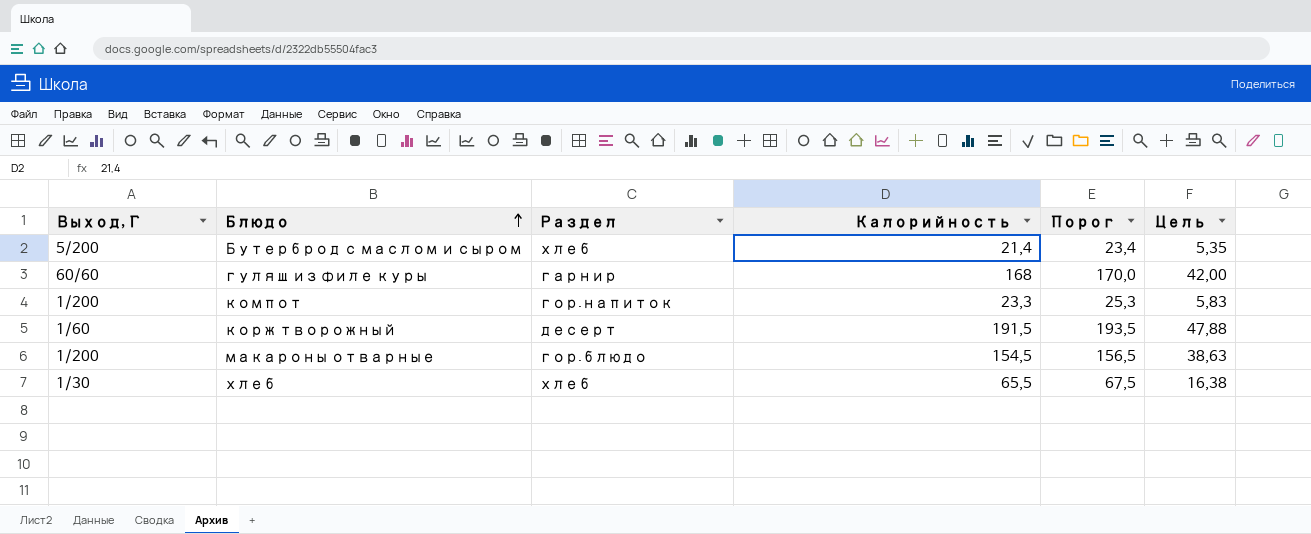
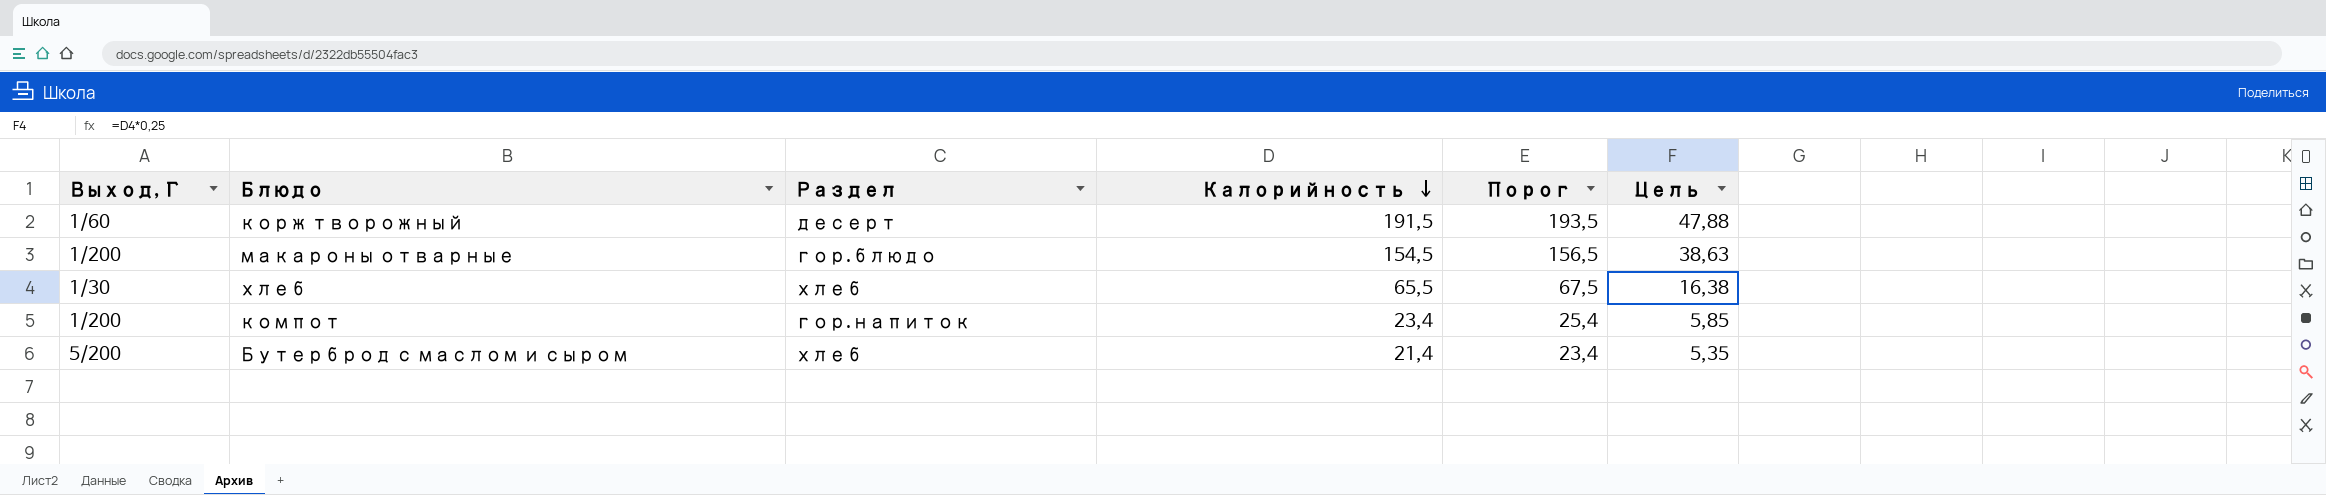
row order: Блюдо ascending -> Калорийность descending
row гуляш из филе куры: 60/60 | гарнир | 168 | 170,0 | 42,00 -> none
компот | Калорийность: 23,3 -> 23,4
компот | Порог: 25,3 -> 25,4
компот | Цель: 5,83 -> 5,85

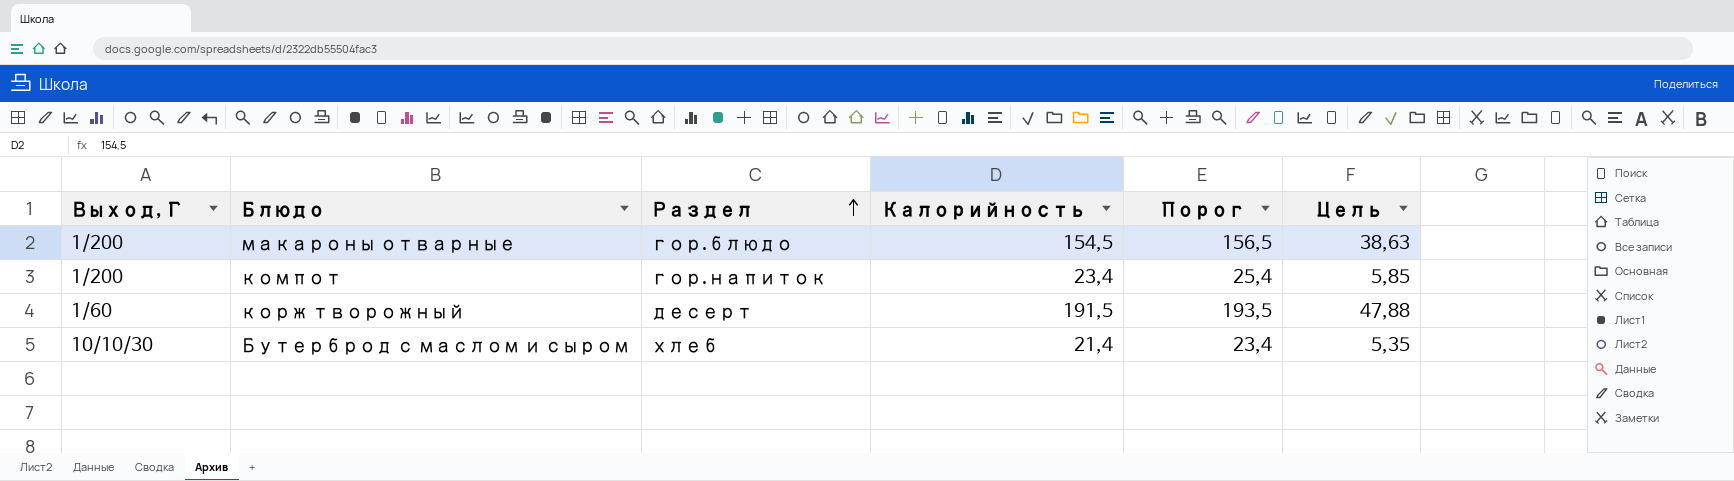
row order: Калорийность descending -> Раздел ascending
row хлеб: 1/30 | хлеб | 65,5 | 67,5 | 16,38 -> none
Бутерброд с маслом и сыром | Выход, Г: 5/200 -> 10/10/30

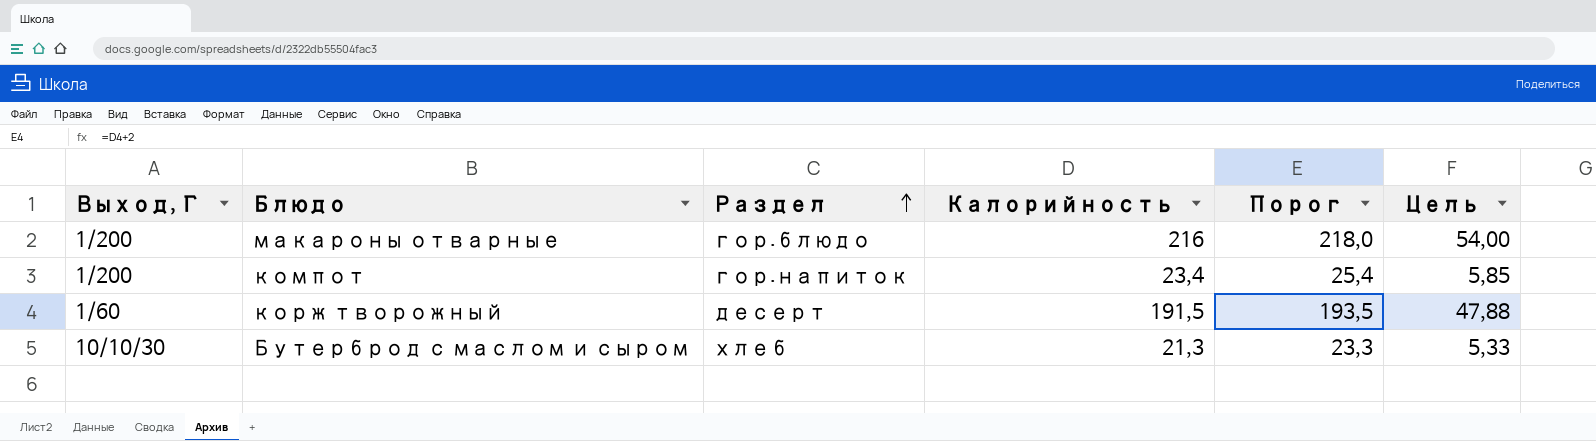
макароны отварные | Калорийность: 154,5 -> 216
макароны отварные | Порог: 156,5 -> 218,0
макароны отварные | Цель: 38,63 -> 54,00
Бутерброд с маслом и сыром | Калорийность: 21,4 -> 21,3
Бутерброд с маслом и сыром | Порог: 23,4 -> 23,3
Бутерброд с маслом и сыром | Цель: 5,35 -> 5,33

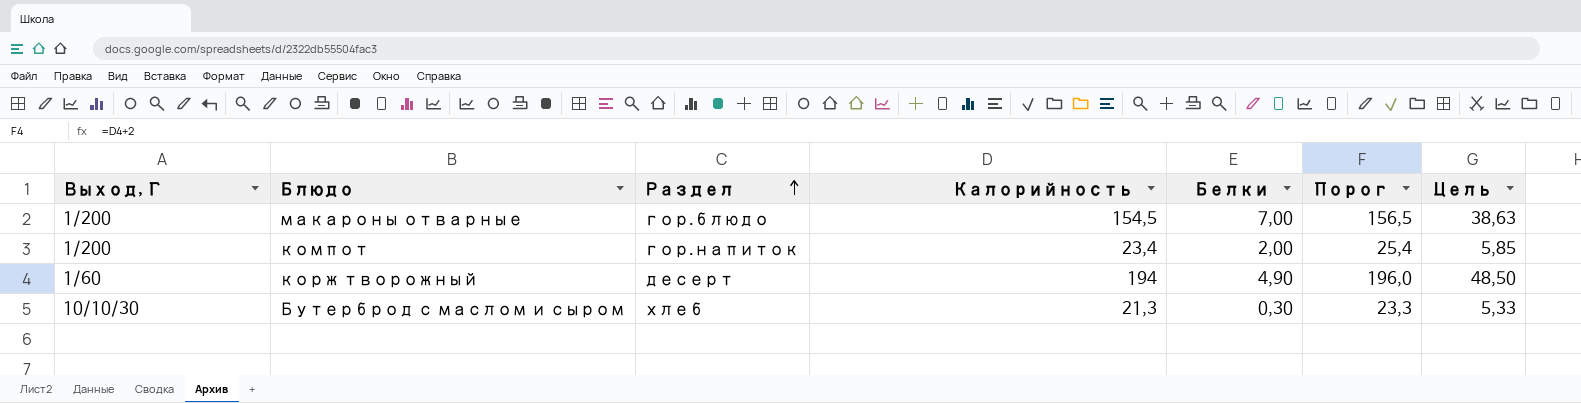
column Белки | position: none -> 5
макароны отварные | Калорийность: 216 -> 154,5
макароны отварные | Порог: 218,0 -> 156,5
макароны отварные | Цель: 54,00 -> 38,63
корж творожный | Калорийность: 191,5 -> 194
корж творожный | Порог: 193,5 -> 196,0
корж творожный | Цель: 47,88 -> 48,50

